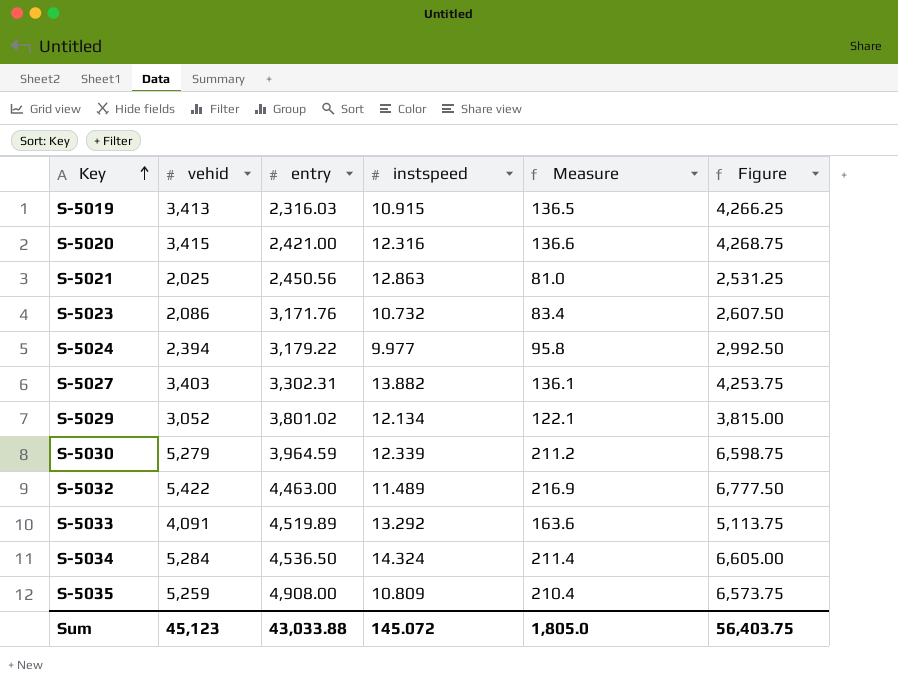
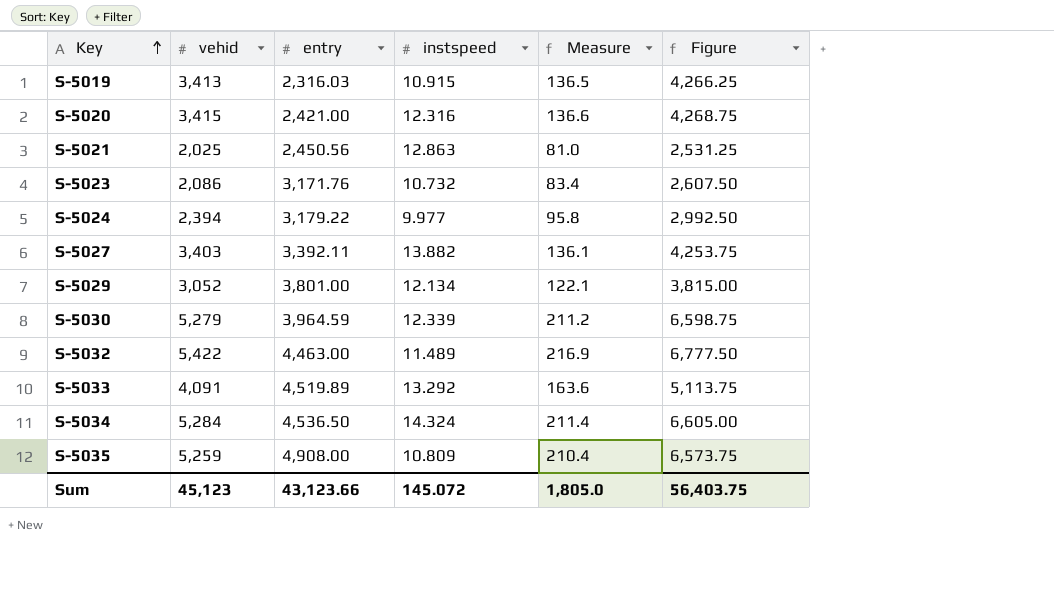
S-5027 | entry: 3,302.31 -> 3,392.11
S-5029 | entry: 3,801.02 -> 3,801.00
Sum | entry: 43,033.88 -> 43,123.66

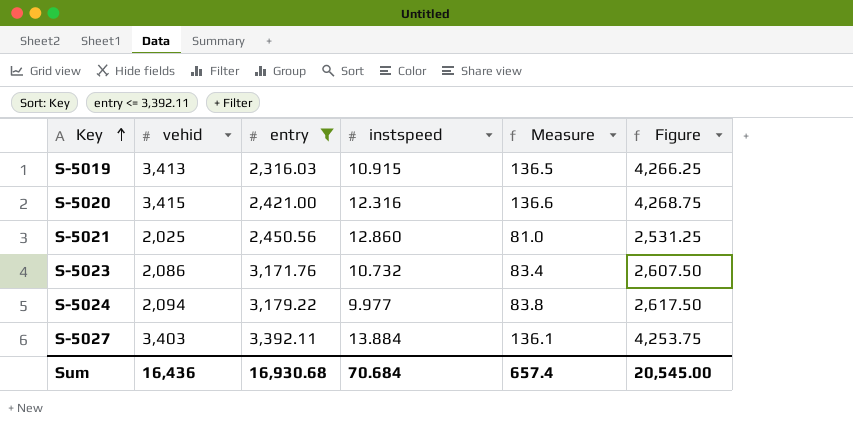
filter: none -> entry <= 3,392.11
S-5021 | instspeed: 12.863 -> 12.860
S-5024 | vehid: 2,394 -> 2,094
S-5024 | Measure: 95.8 -> 83.8
S-5024 | Figure: 2,992.50 -> 2,617.50
S-5027 | instspeed: 13.882 -> 13.884
Sum | vehid: 45,123 -> 16,436
Sum | entry: 43,123.66 -> 16,930.68
Sum | instspeed: 145.072 -> 70.684
Sum | Measure: 1,805.0 -> 657.4
Sum | Figure: 56,403.75 -> 20,545.00

